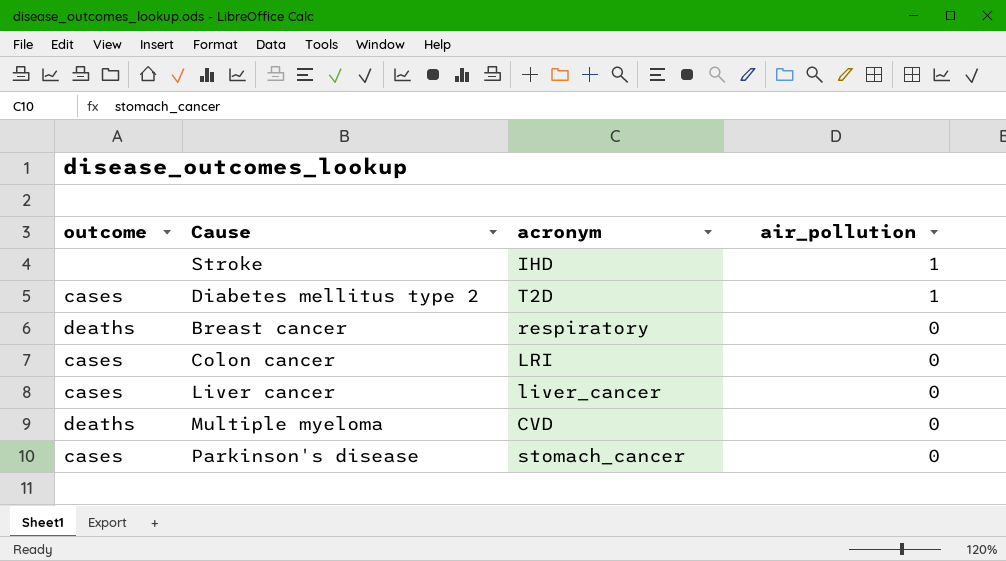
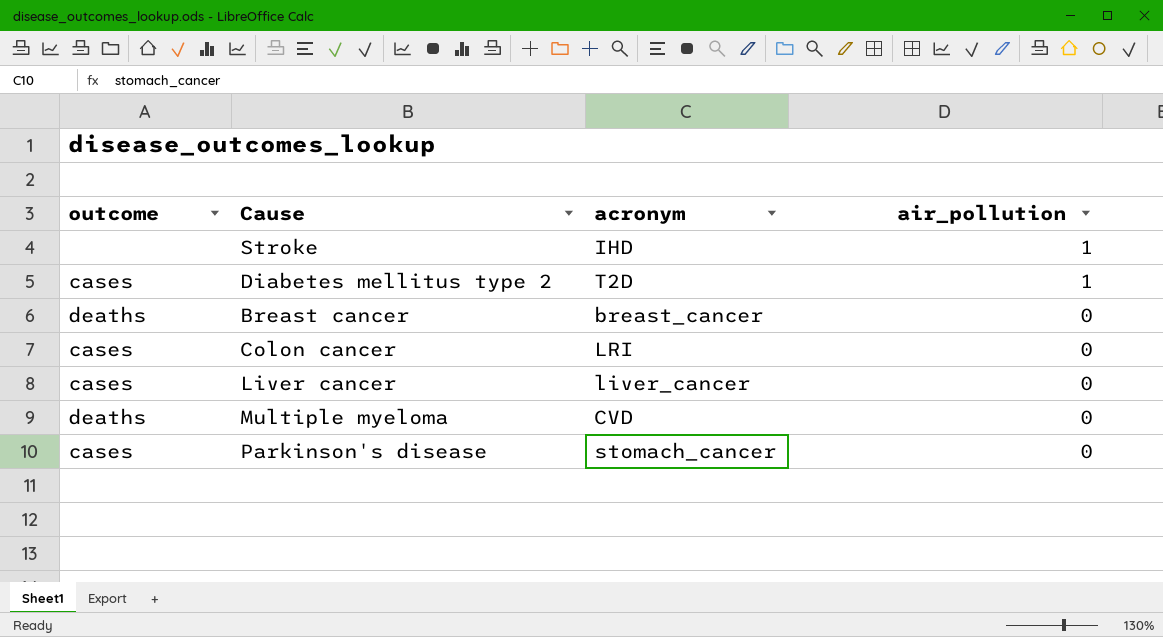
Breast cancer | acronym: respiratory -> breast_cancer

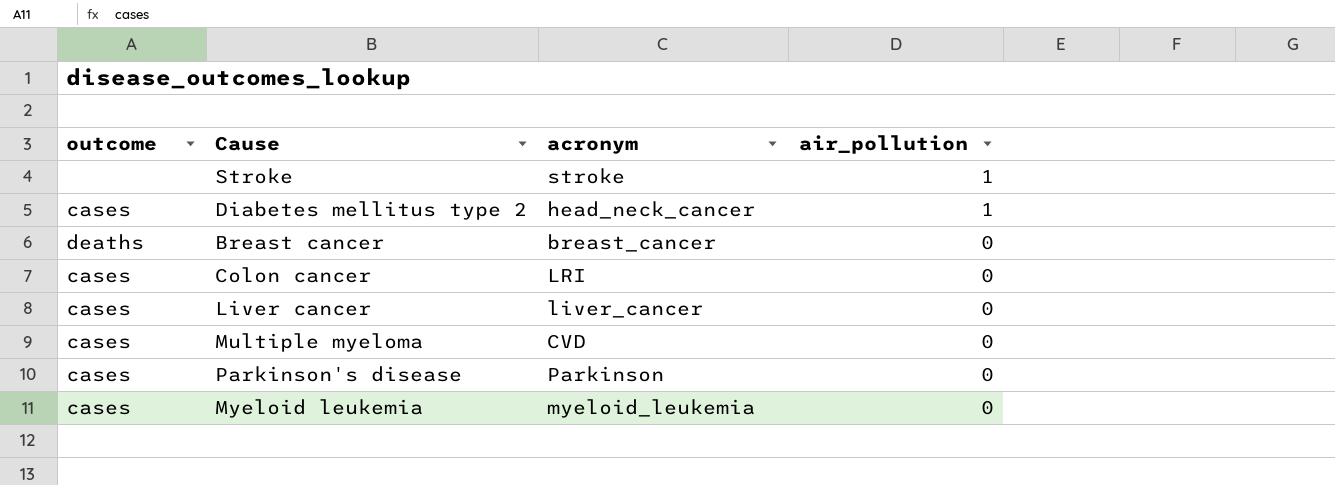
Stroke | acronym: IHD -> stroke
Diabetes mellitus type 2 | acronym: T2D -> head_neck_cancer
Multiple myeloma | outcome: deaths -> cases
Parkinson's disease | acronym: stomach_cancer -> Parkinson
row Myeloid leukemia: none -> cases | myeloid_leukemia | 0

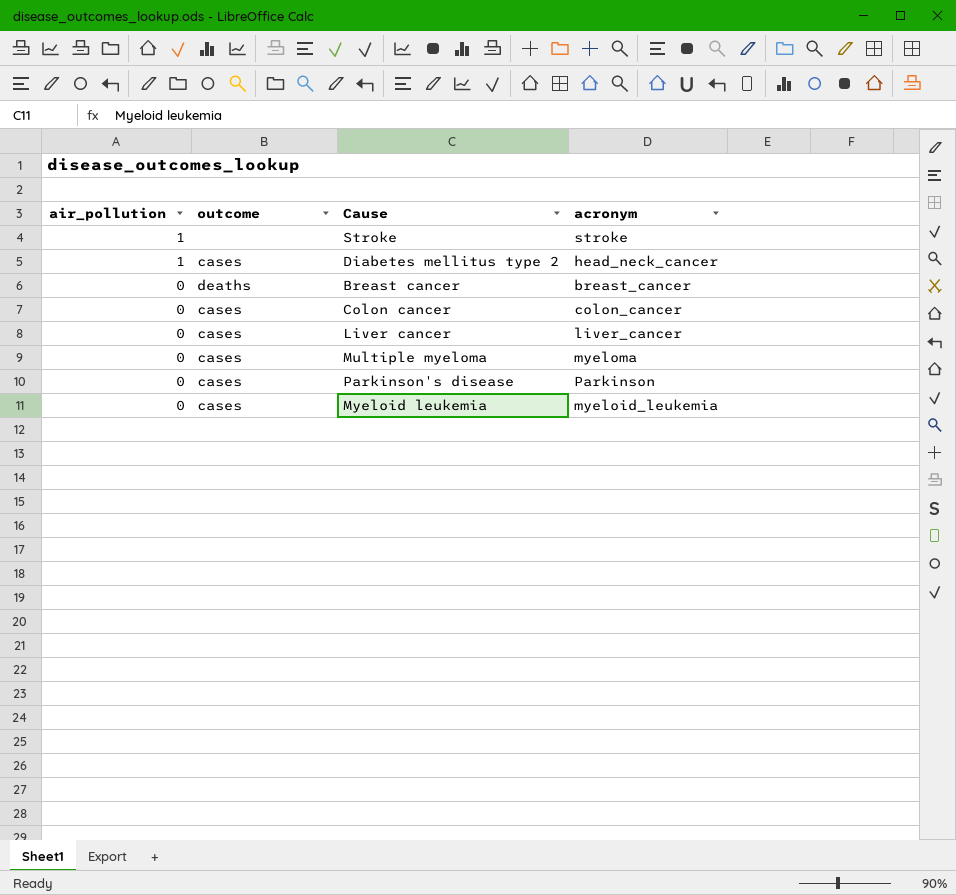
column air_pollution | position: 4 -> 1
Colon cancer | acronym: LRI -> colon_cancer
Multiple myeloma | acronym: CVD -> myeloma

